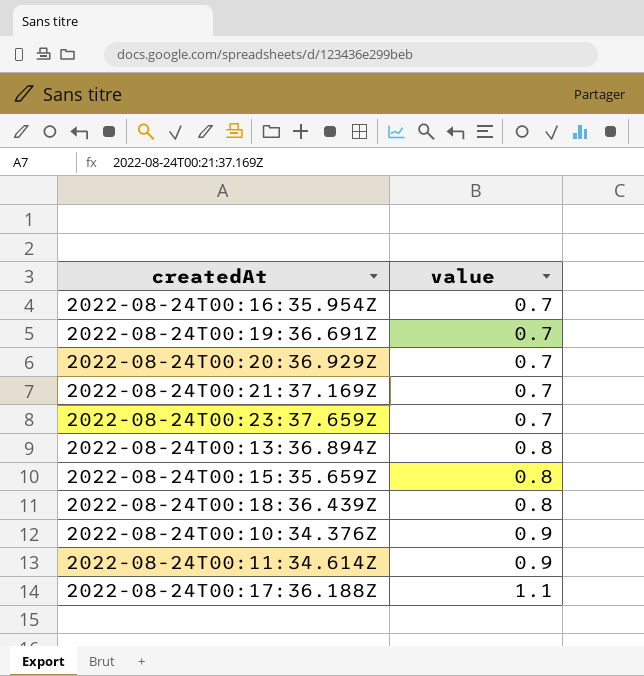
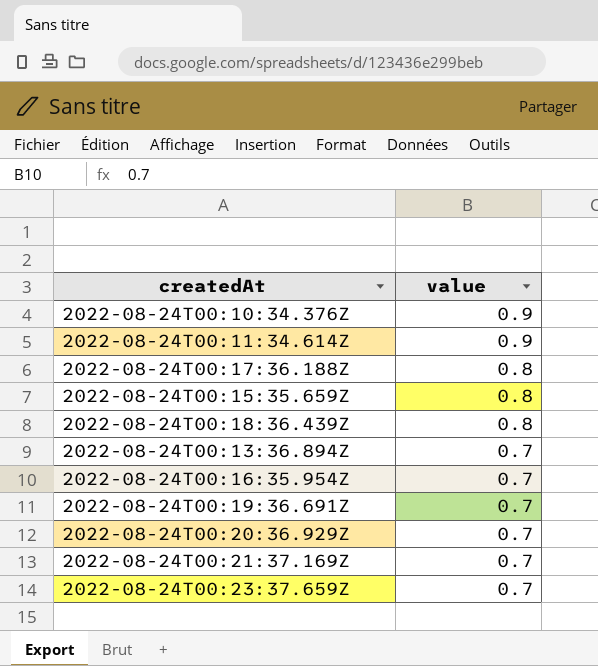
row order: value ascending -> value descending
2022-08-24T00:17:36.188Z | value: 1.1 -> 0.8
2022-08-24T00:13:36.894Z | value: 0.8 -> 0.7

